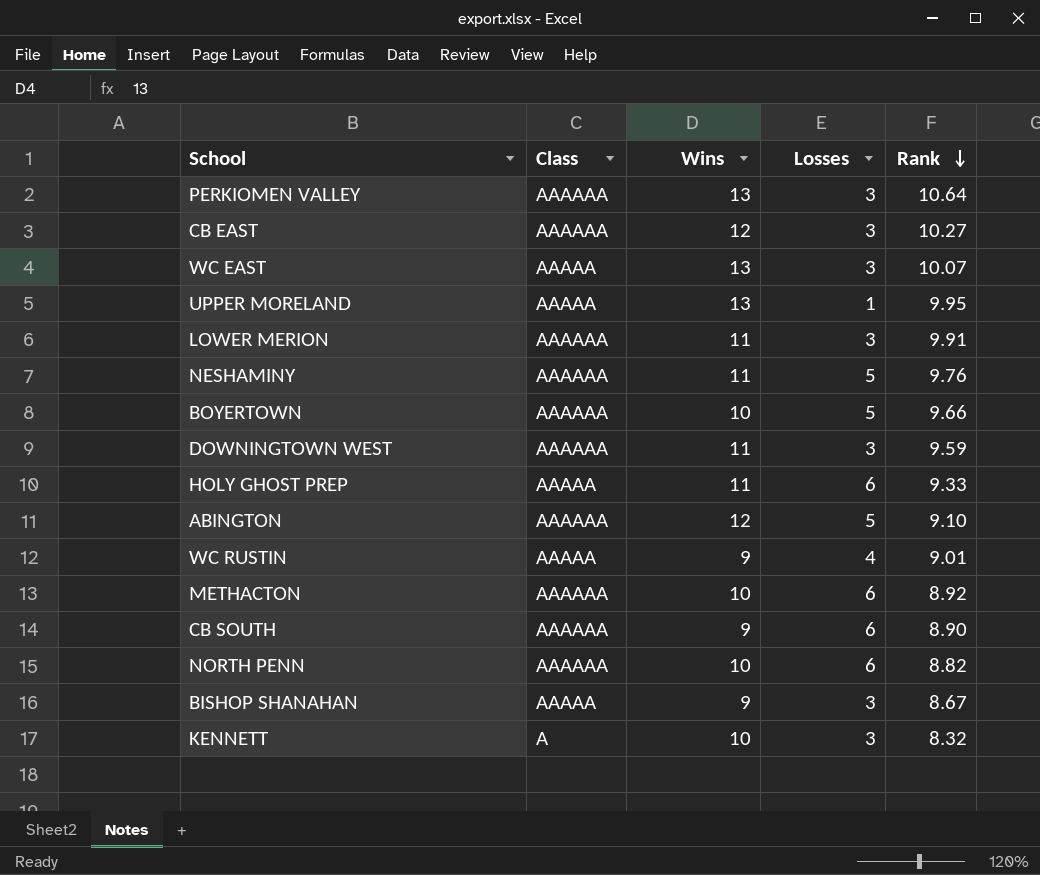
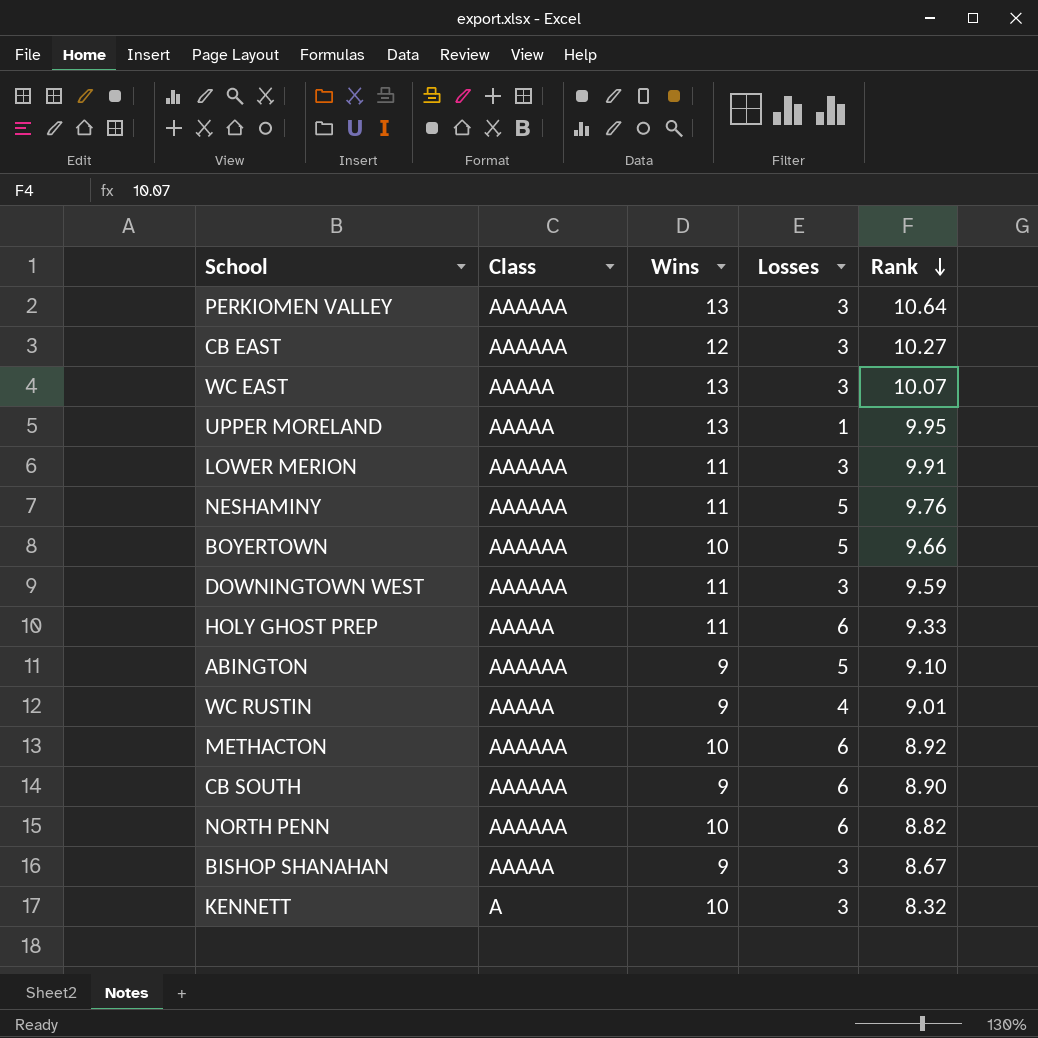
ABINGTON | Wins: 12 -> 9

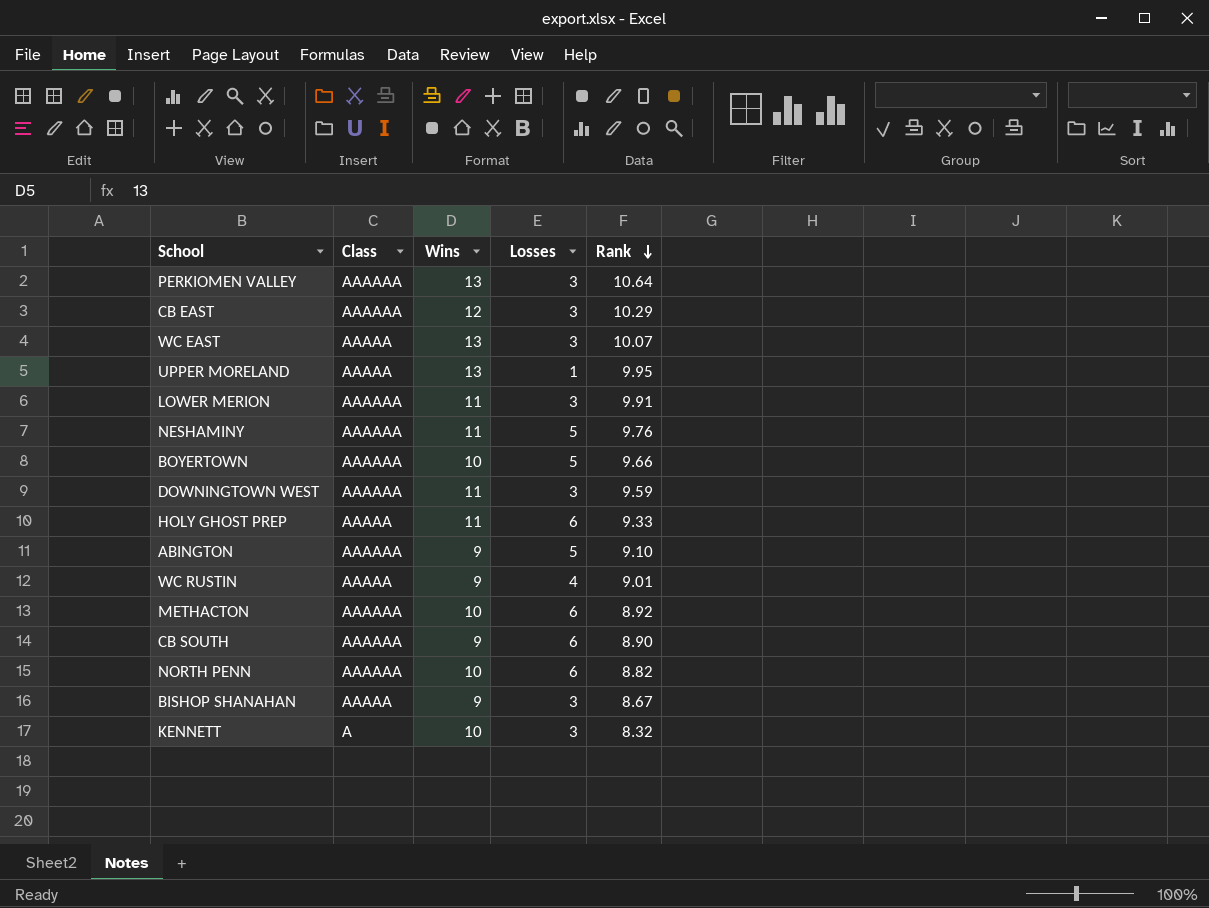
CB EAST | Rank: 10.27 -> 10.29

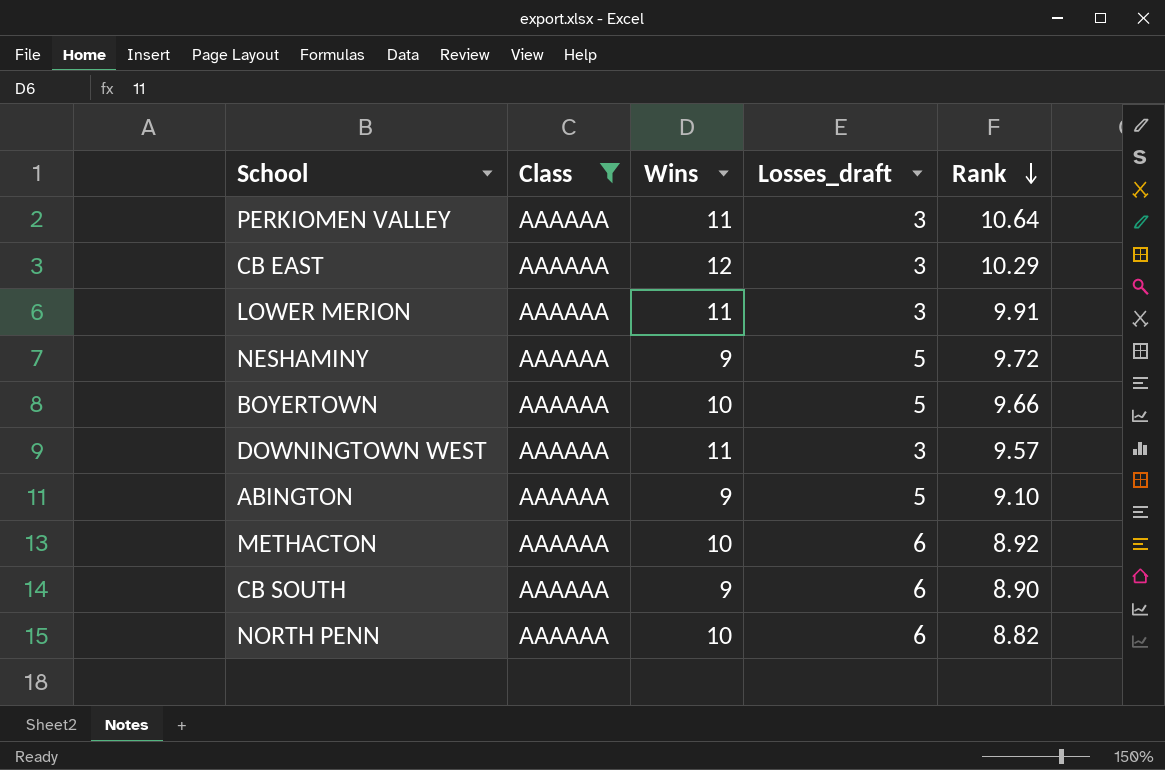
filter: none -> Class = AAAAAA
column name: Losses -> Losses_draft
PERKIOMEN VALLEY | Wins: 13 -> 11
NESHAMINY | Wins: 11 -> 9
NESHAMINY | Rank: 9.76 -> 9.72
DOWNINGTOWN WEST | Rank: 9.59 -> 9.57

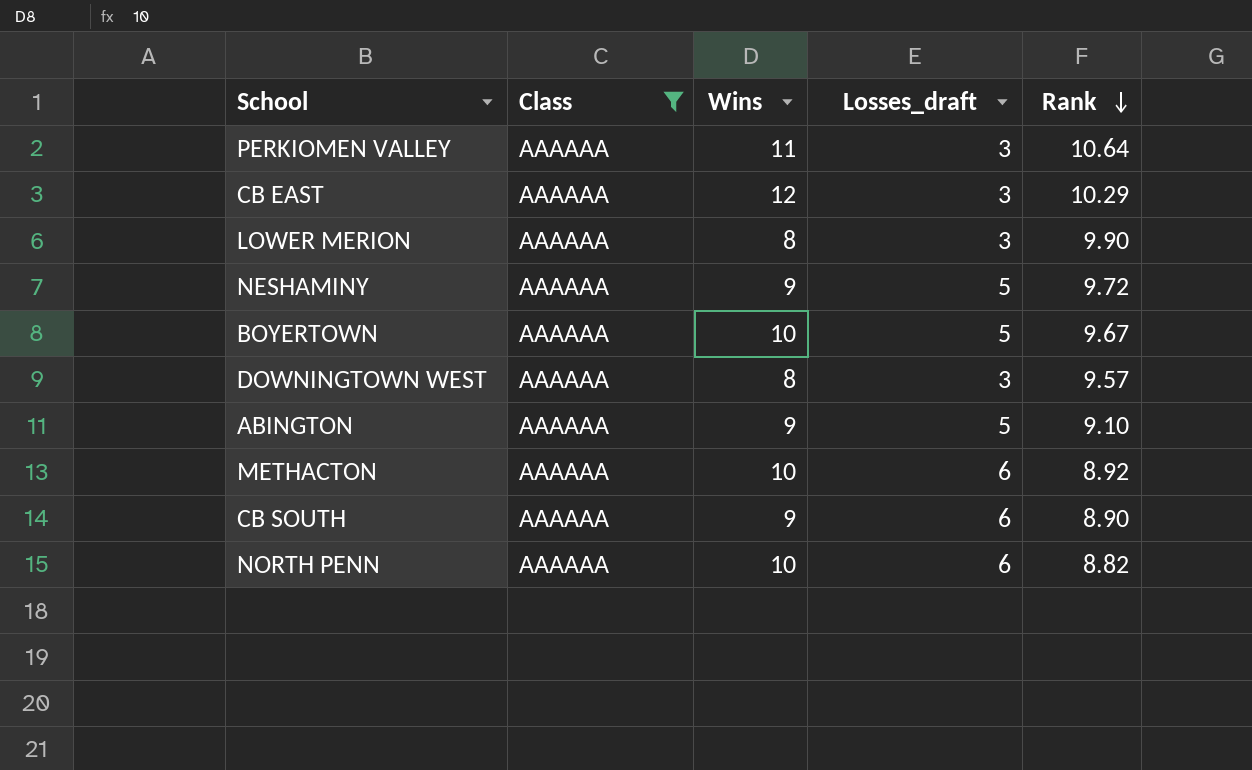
LOWER MERION | Wins: 11 -> 8
LOWER MERION | Rank: 9.91 -> 9.90
BOYERTOWN | Rank: 9.66 -> 9.67
DOWNINGTOWN WEST | Wins: 11 -> 8

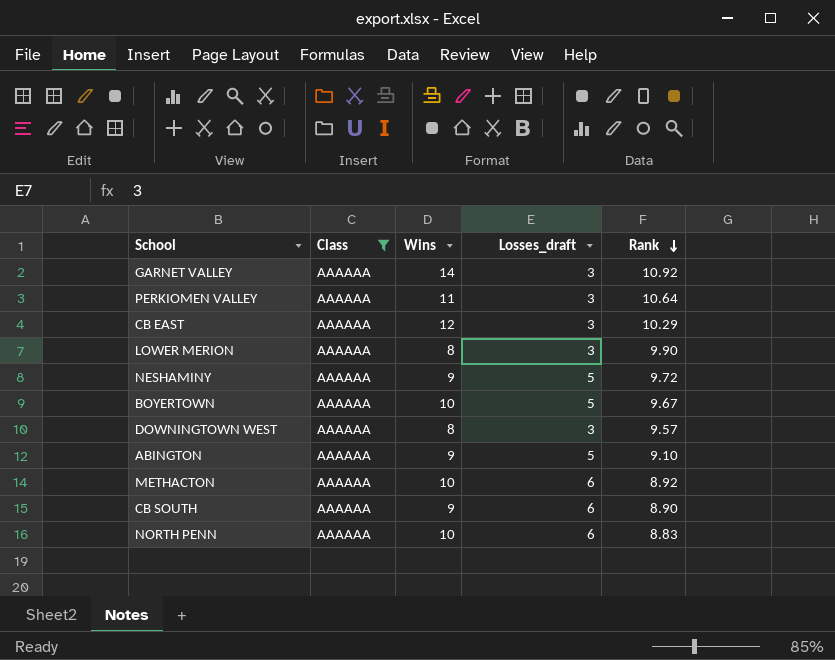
row GARNET VALLEY: none -> AAAAAA | 14 | 3 | 10.92
NORTH PENN | Rank: 8.82 -> 8.83

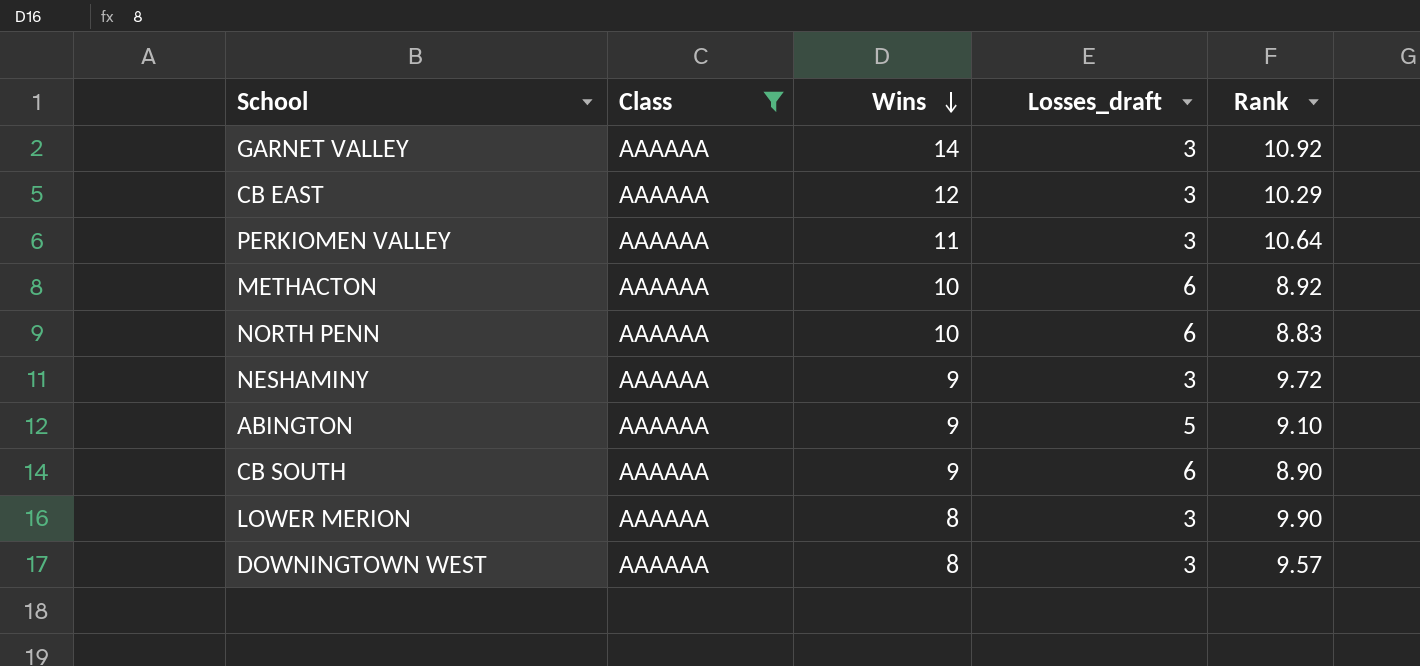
row order: Rank descending -> Wins descending
row BOYERTOWN: AAAAAA | 10 | 5 | 9.67 -> none
NESHAMINY | Losses_draft: 5 -> 3

